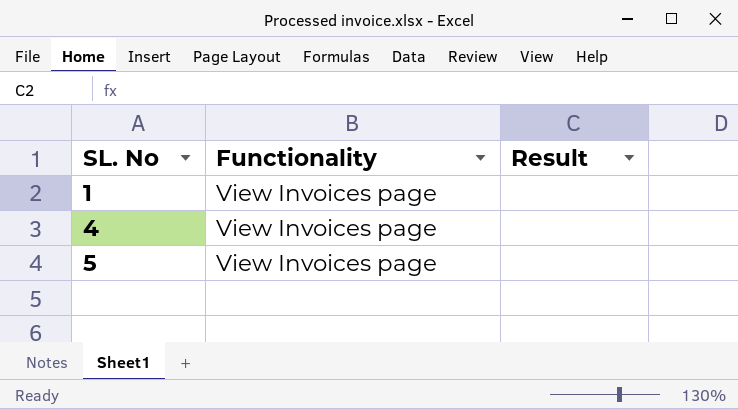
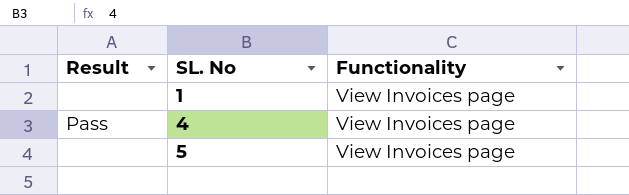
column Result | position: 3 -> 1
4 | Result: none -> Pass

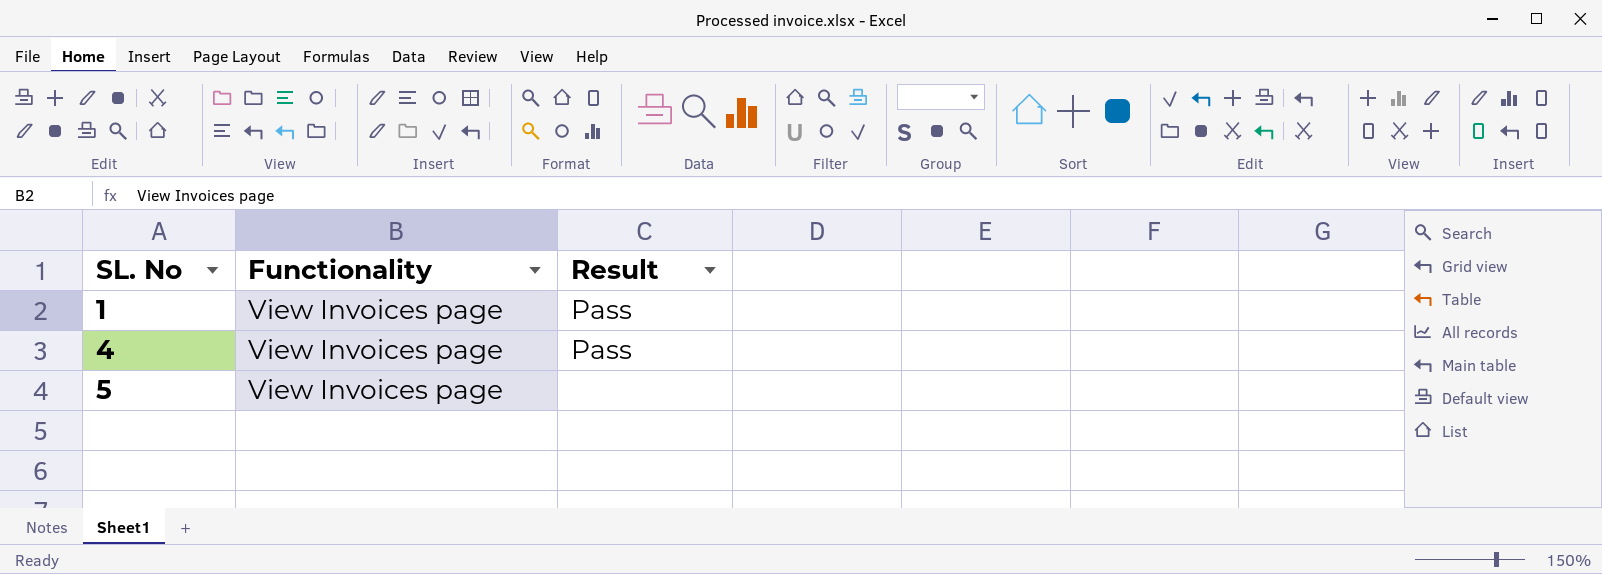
column Result | position: 1 -> 3
1 | Result: none -> Pass

